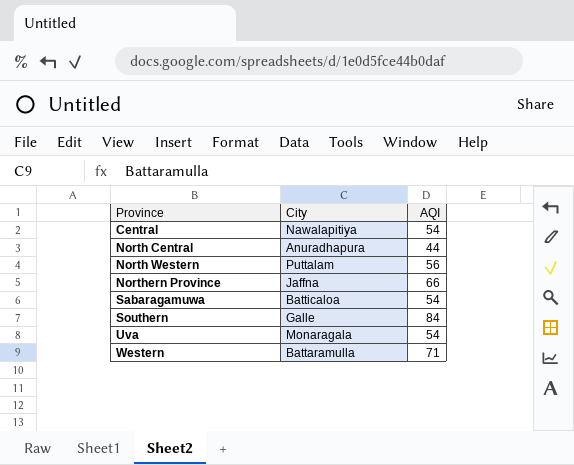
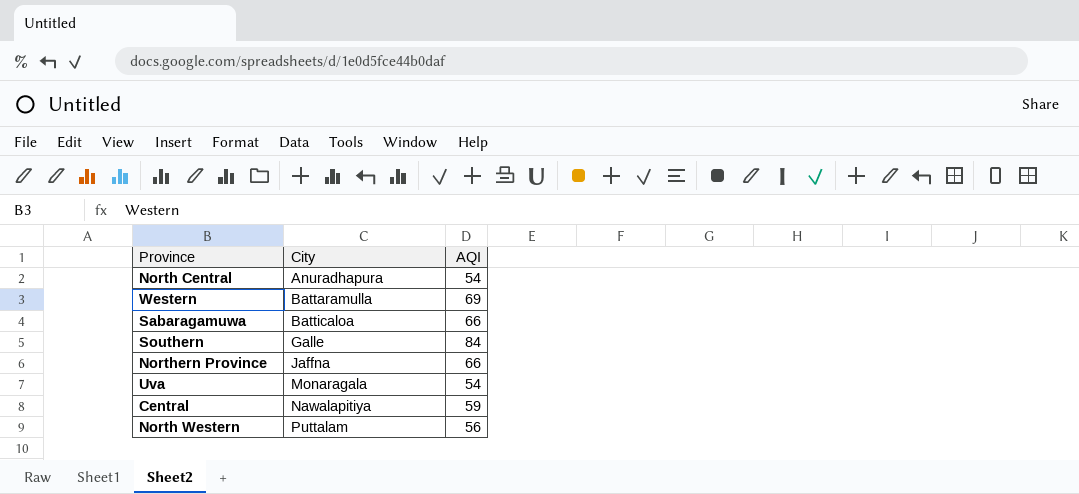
row order: Province ascending -> City ascending
North Central | AQI: 44 -> 54
Western | AQI: 71 -> 69
Sabaragamuwa | AQI: 54 -> 66
Central | AQI: 54 -> 59

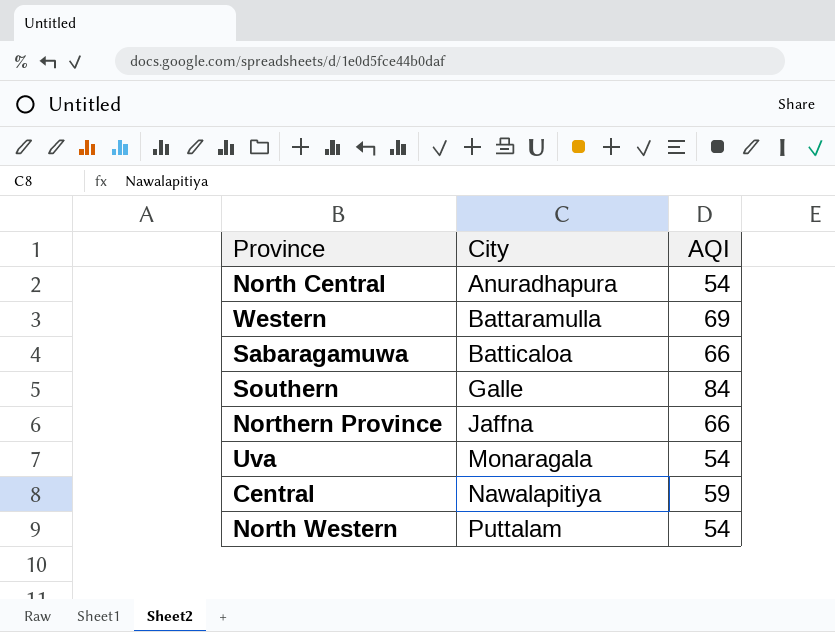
North Western | AQI: 56 -> 54

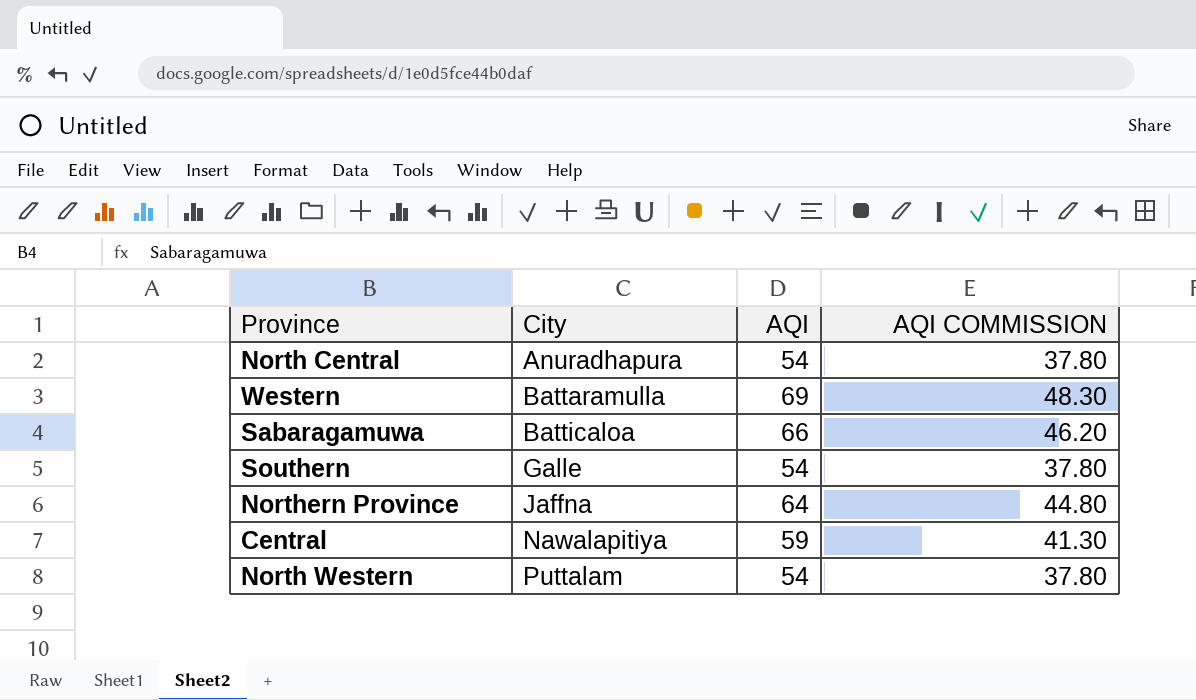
column AQI COMMISSION | formula: none -> [AQI] * 0.7
row Uva: Monaragala | 54 -> none
Southern | AQI: 84 -> 54
Northern Province | AQI: 66 -> 64

